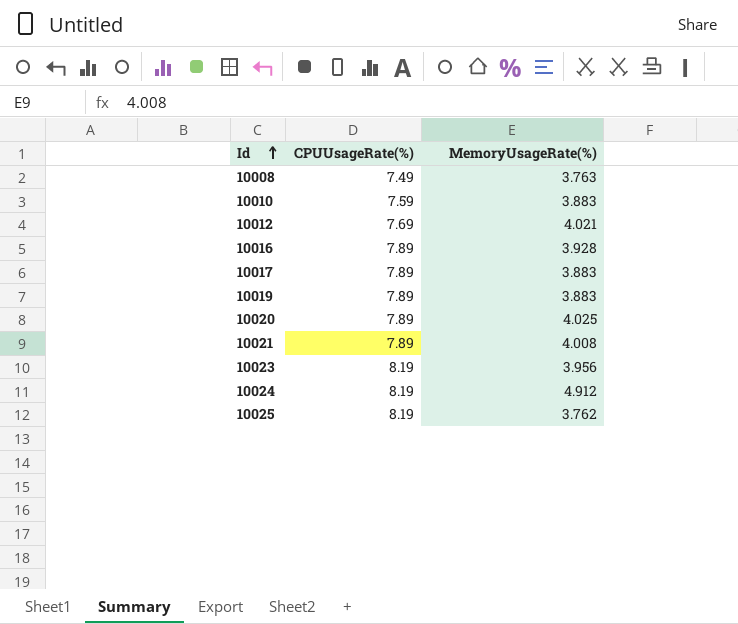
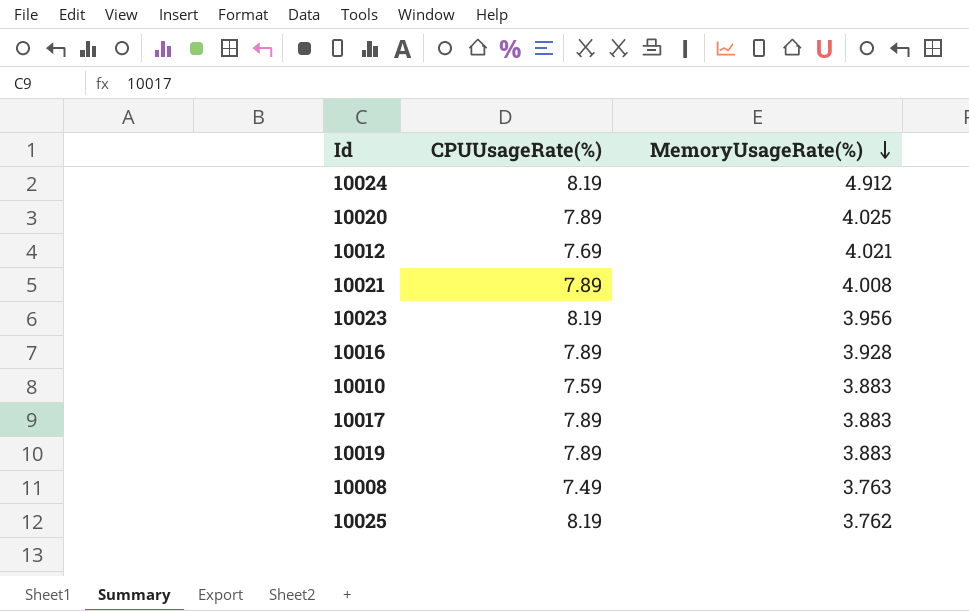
row order: Id ascending -> MemoryUsageRate(%) descending

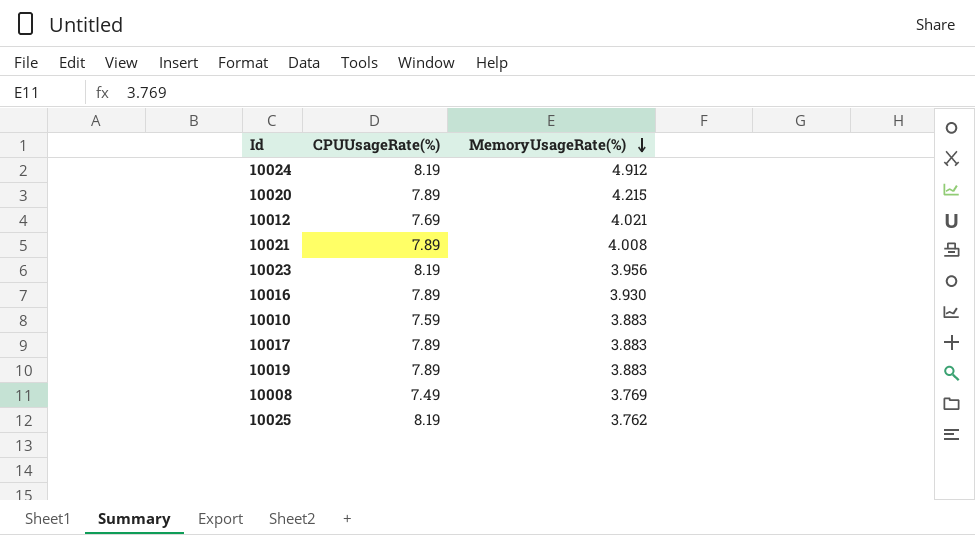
10020 | MemoryUsageRate(%): 4.025 -> 4.215
10016 | MemoryUsageRate(%): 3.928 -> 3.930
10008 | MemoryUsageRate(%): 3.763 -> 3.769

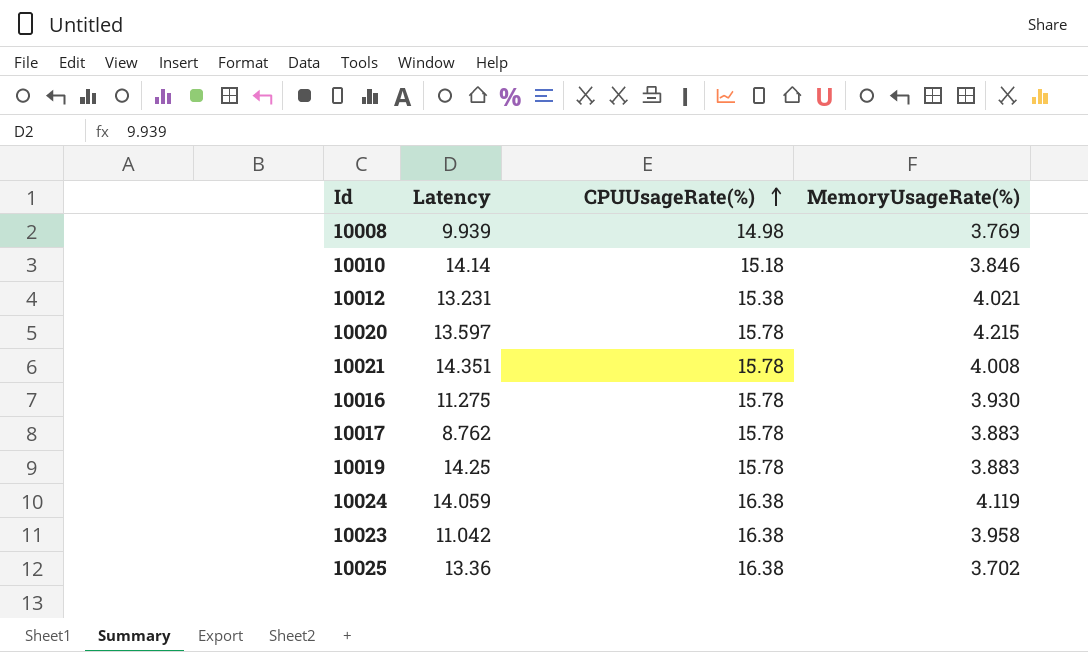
row order: MemoryUsageRate(%) descending -> CPUUsageRate(%) ascending
column Latency | position: none -> 2
10008 | CPUUsageRate(%): 7.49 -> 14.98
10010 | CPUUsageRate(%): 7.59 -> 15.18
10010 | MemoryUsageRate(%): 3.883 -> 3.846
10012 | CPUUsageRate(%): 7.69 -> 15.38
10020 | CPUUsageRate(%): 7.89 -> 15.78
10021 | CPUUsageRate(%): 7.89 -> 15.78
10016 | CPUUsageRate(%): 7.89 -> 15.78
10017 | CPUUsageRate(%): 7.89 -> 15.78
10019 | CPUUsageRate(%): 7.89 -> 15.78
10024 | CPUUsageRate(%): 8.19 -> 16.38
10024 | MemoryUsageRate(%): 4.912 -> 4.119
10023 | CPUUsageRate(%): 8.19 -> 16.38
10023 | MemoryUsageRate(%): 3.956 -> 3.958
10025 | CPUUsageRate(%): 8.19 -> 16.38
10025 | MemoryUsageRate(%): 3.762 -> 3.702

